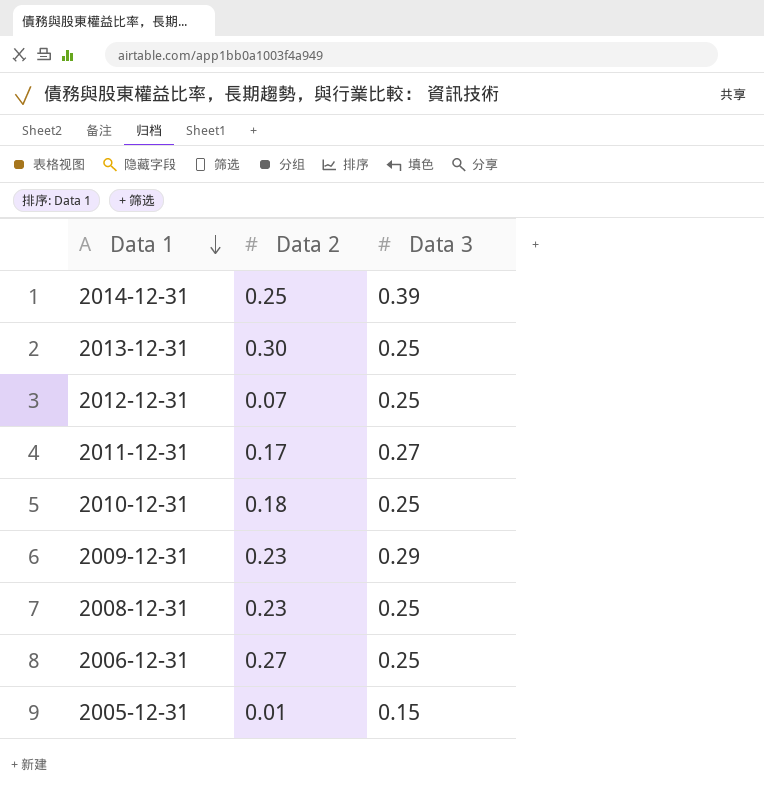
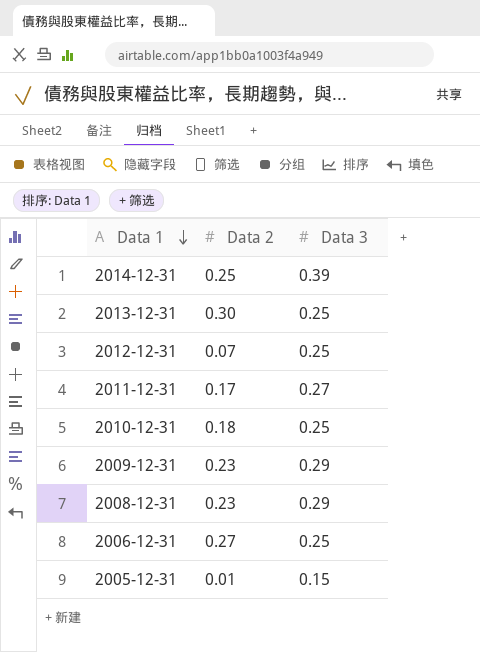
2008-12-31 | Data 3: 0.25 -> 0.29

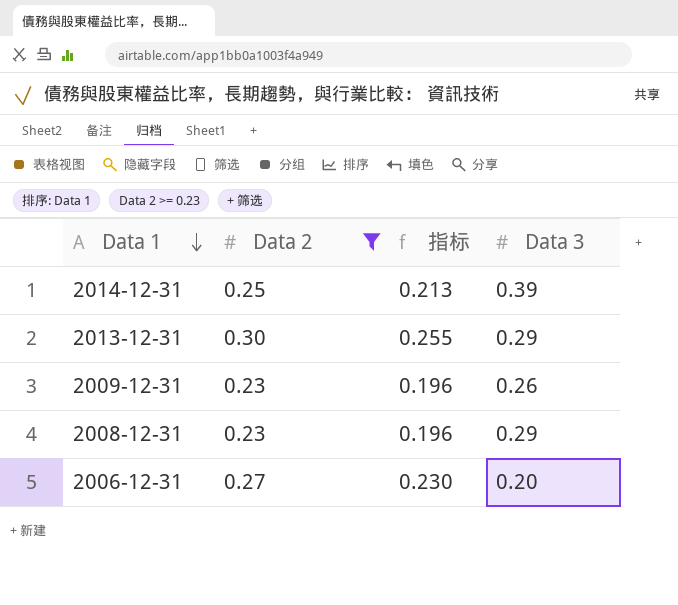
filter: none -> Data 2 >= 0.23
column 指标 | formula: none -> [Data 2] * 0.85
2013-12-31 | Data 3: 0.25 -> 0.29
2009-12-31 | Data 3: 0.29 -> 0.26
2006-12-31 | Data 3: 0.25 -> 0.20

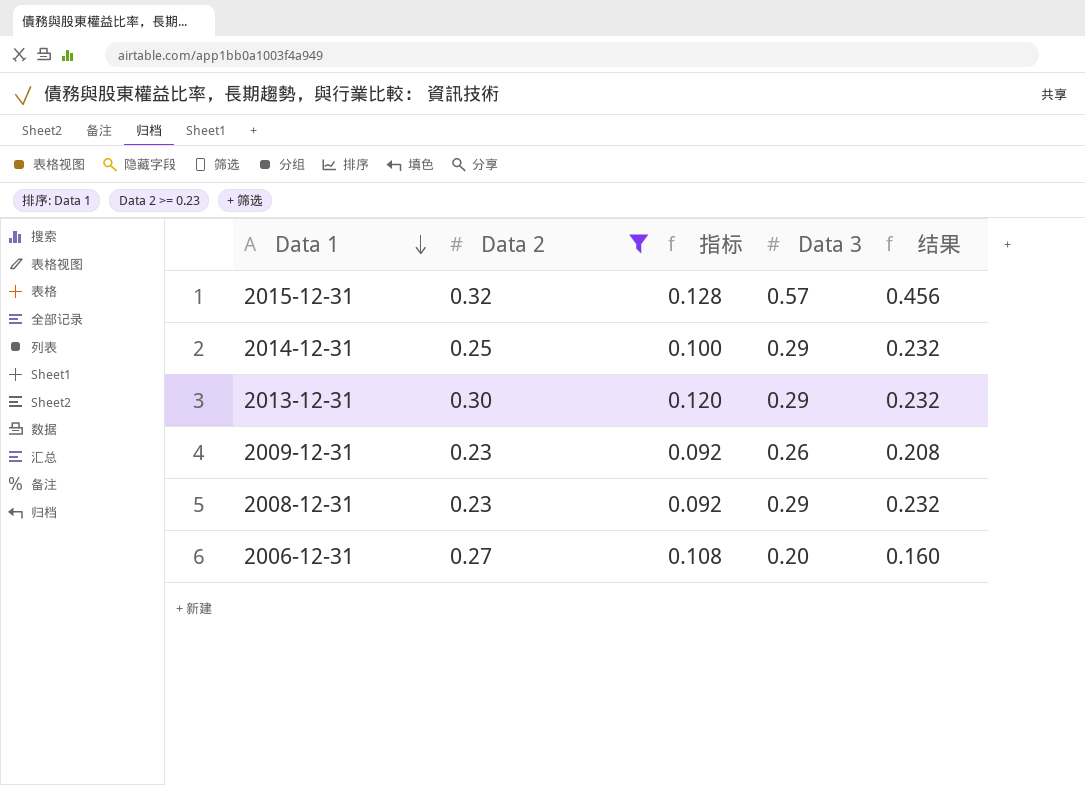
column 指标 | formula: [Data 2] * 0.85 -> [Data 2] * 0.4
column 结果 | formula: none -> [Data 3] * 0.8
row 2015-12-31: none -> 0.32 | 0.128 | 0.57 | 0.456
2014-12-31 | Data 3: 0.39 -> 0.29

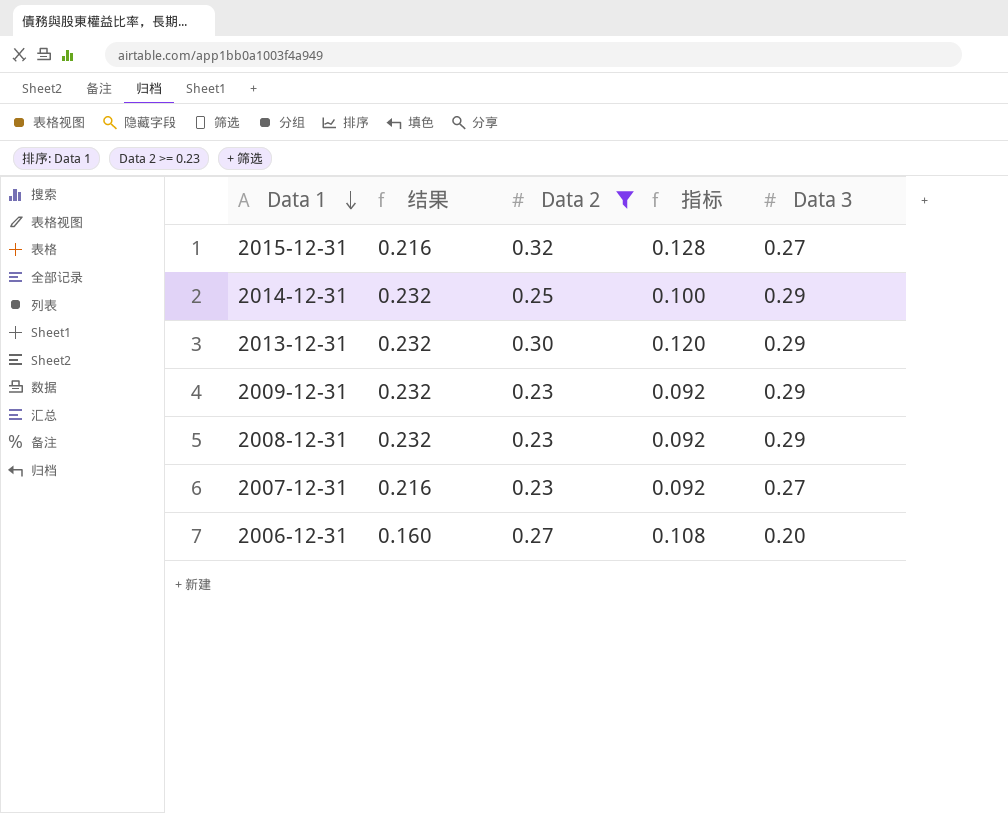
column 结果 | position: 5 -> 2
2015-12-31 | 结果: 0.456 -> 0.216
2015-12-31 | Data 3: 0.57 -> 0.27
2009-12-31 | 结果: 0.208 -> 0.232
2009-12-31 | Data 3: 0.26 -> 0.29
row 2007-12-31: none -> 0.216 | 0.23 | 0.092 | 0.27

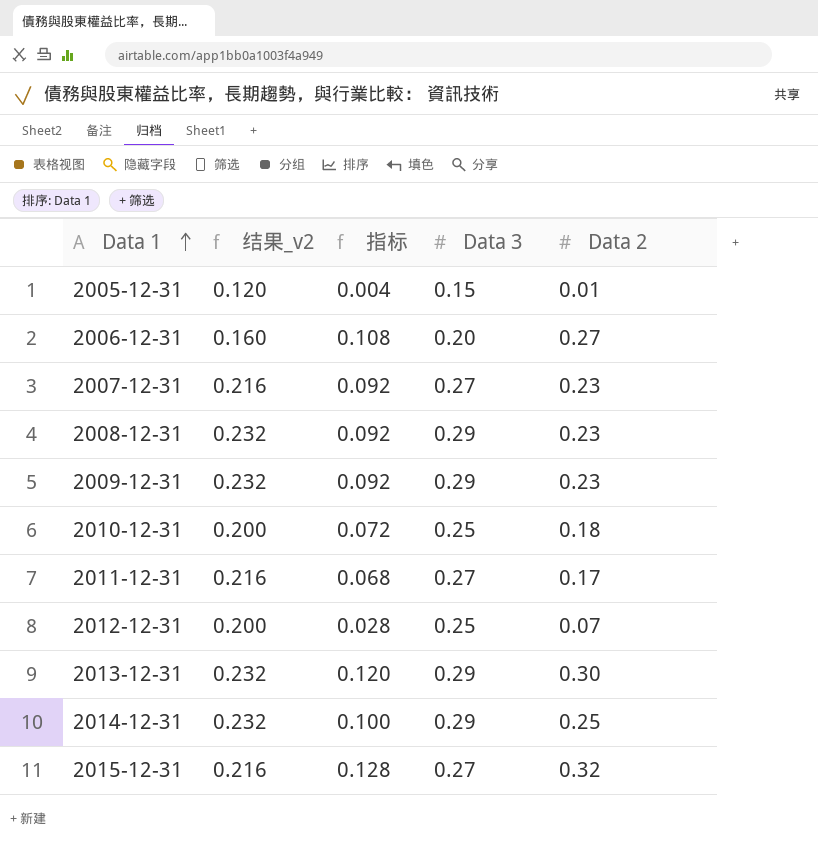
filter: Data 2 >= 0.23 -> none
row order: Data 1 descending -> Data 1 ascending
column name: 结果 -> 结果_v2
column Data 2 | position: 3 -> 5

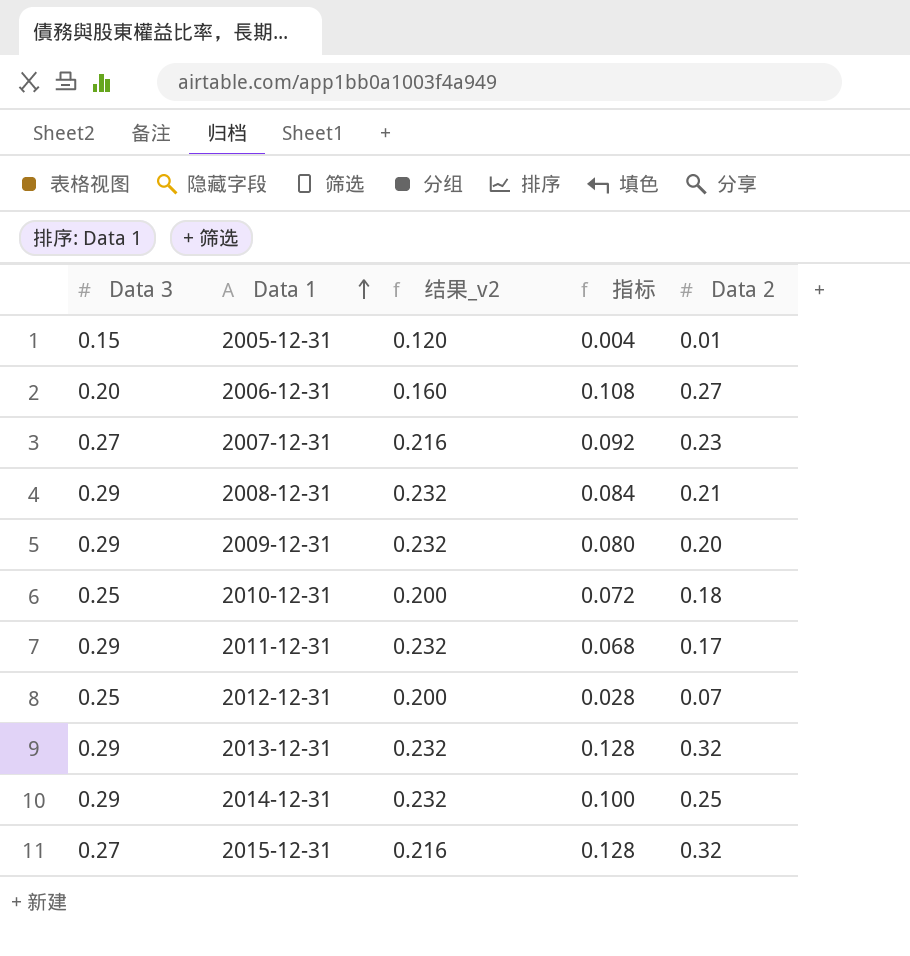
column Data 3 | position: 4 -> 1
2008-12-31 | 指标: 0.092 -> 0.084
2008-12-31 | Data 2: 0.23 -> 0.21
2009-12-31 | 指标: 0.092 -> 0.080
2009-12-31 | Data 2: 0.23 -> 0.20
2011-12-31 | Data 3: 0.27 -> 0.29
2011-12-31 | 结果_v2: 0.216 -> 0.232
2013-12-31 | 指标: 0.120 -> 0.128
2013-12-31 | Data 2: 0.30 -> 0.32

